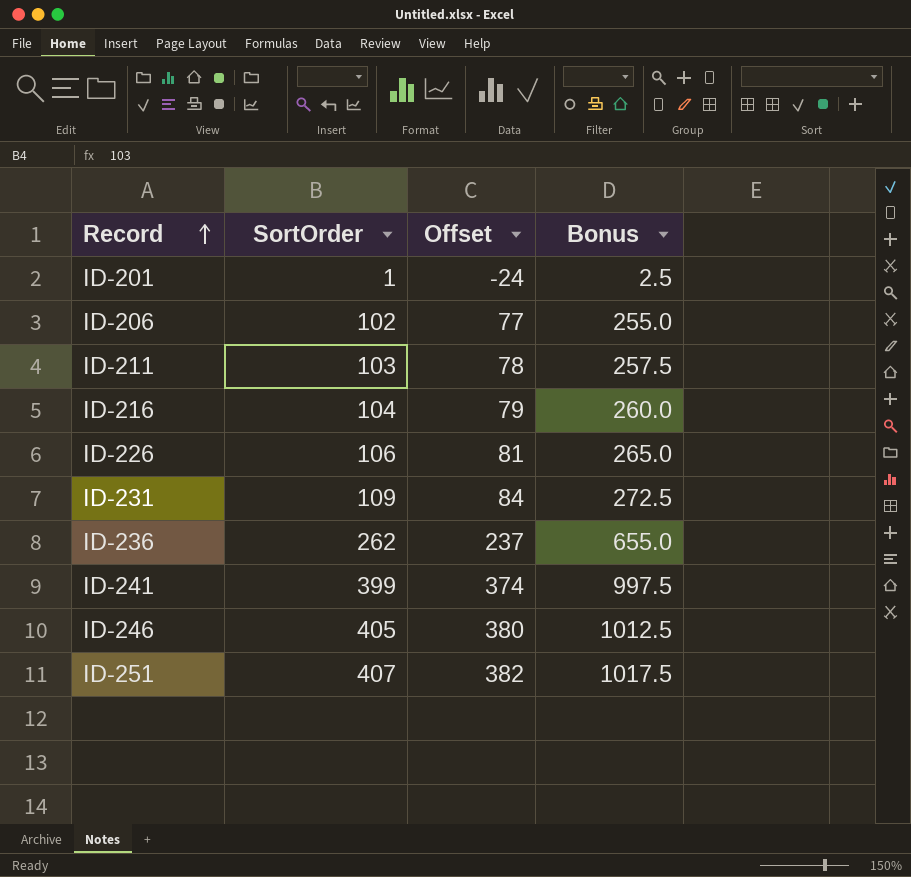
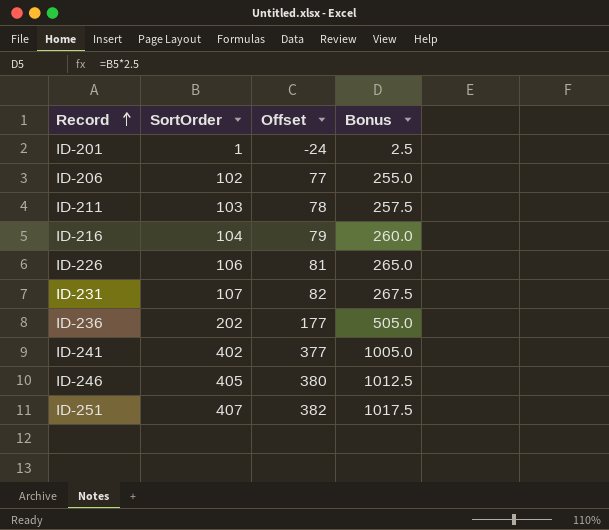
ID-231 | SortOrder: 109 -> 107
ID-231 | Offset: 84 -> 82
ID-231 | Bonus: 272.5 -> 267.5
ID-236 | SortOrder: 262 -> 202
ID-236 | Offset: 237 -> 177
ID-236 | Bonus: 655.0 -> 505.0
ID-241 | SortOrder: 399 -> 402
ID-241 | Offset: 374 -> 377
ID-241 | Bonus: 997.5 -> 1005.0

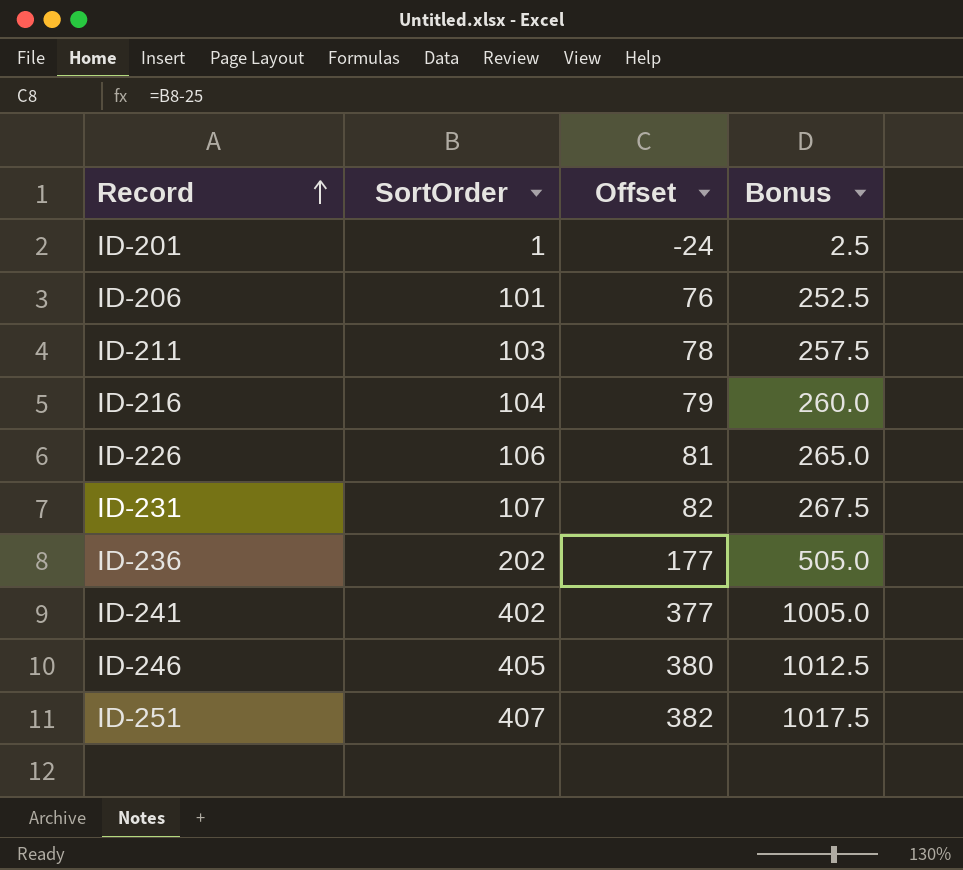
ID-206 | SortOrder: 102 -> 101
ID-206 | Offset: 77 -> 76
ID-206 | Bonus: 255.0 -> 252.5

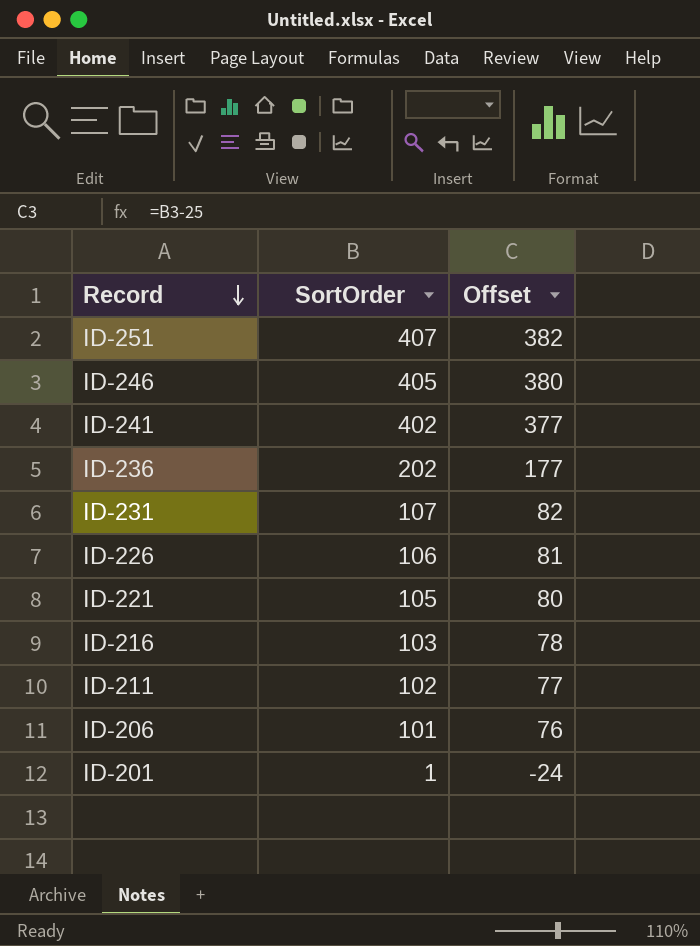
row order: Record ascending -> Record descending
column Bonus | formula: [SortOrder] * 2.5 -> none
row ID-221: none -> 105 | 80
ID-216 | SortOrder: 104 -> 103
ID-216 | Offset: 79 -> 78
ID-211 | SortOrder: 103 -> 102
ID-211 | Offset: 78 -> 77

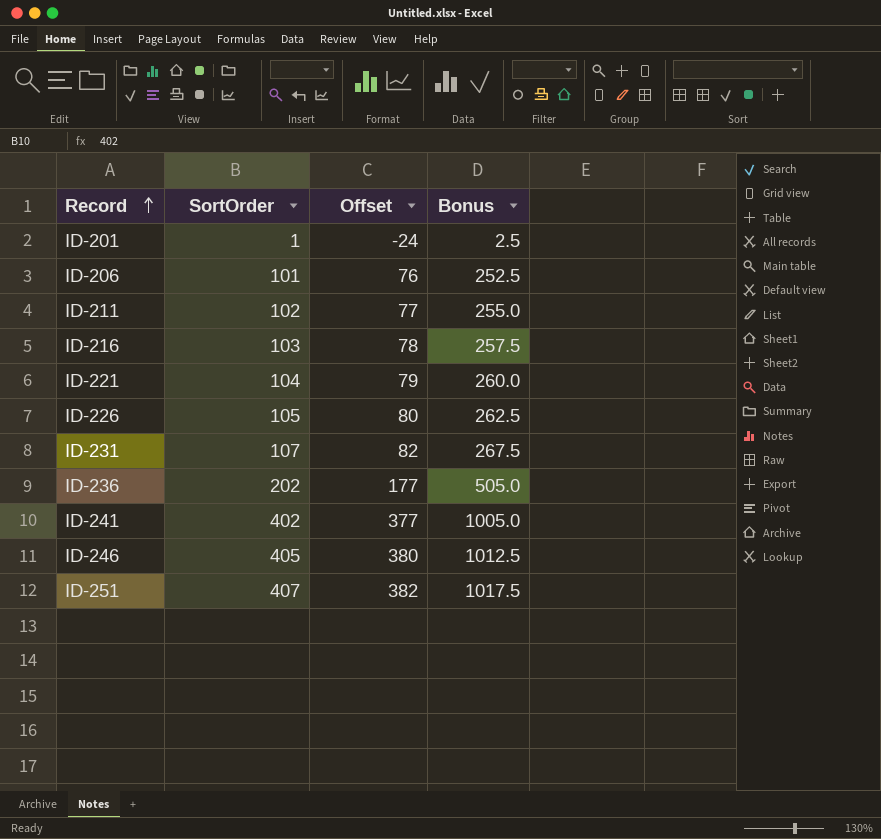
row order: Record descending -> Record ascending
column Bonus | formula: none -> [SortOrder] * 2.5
ID-221 | SortOrder: 105 -> 104
ID-221 | Offset: 80 -> 79
ID-226 | SortOrder: 106 -> 105
ID-226 | Offset: 81 -> 80

